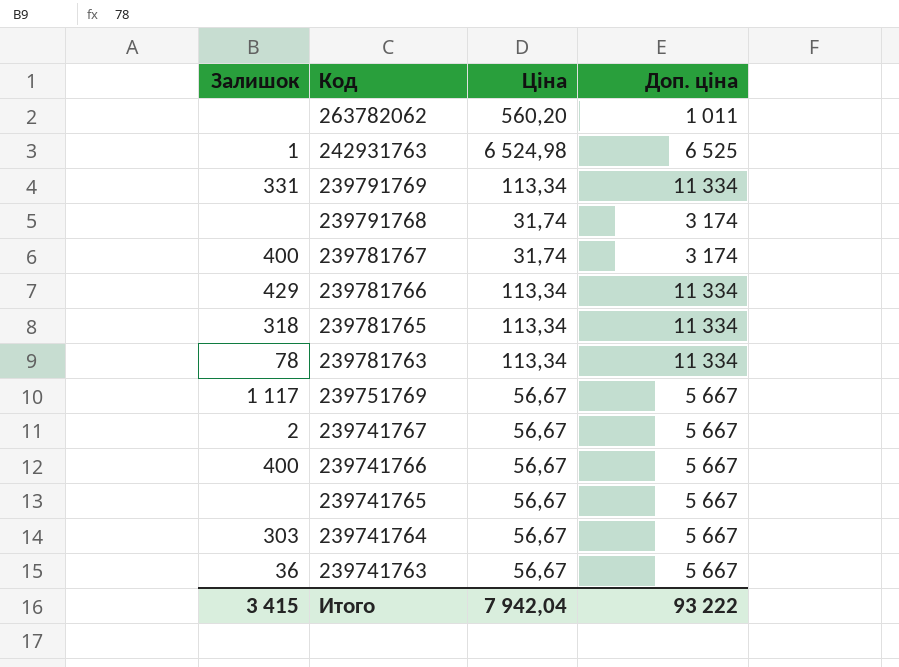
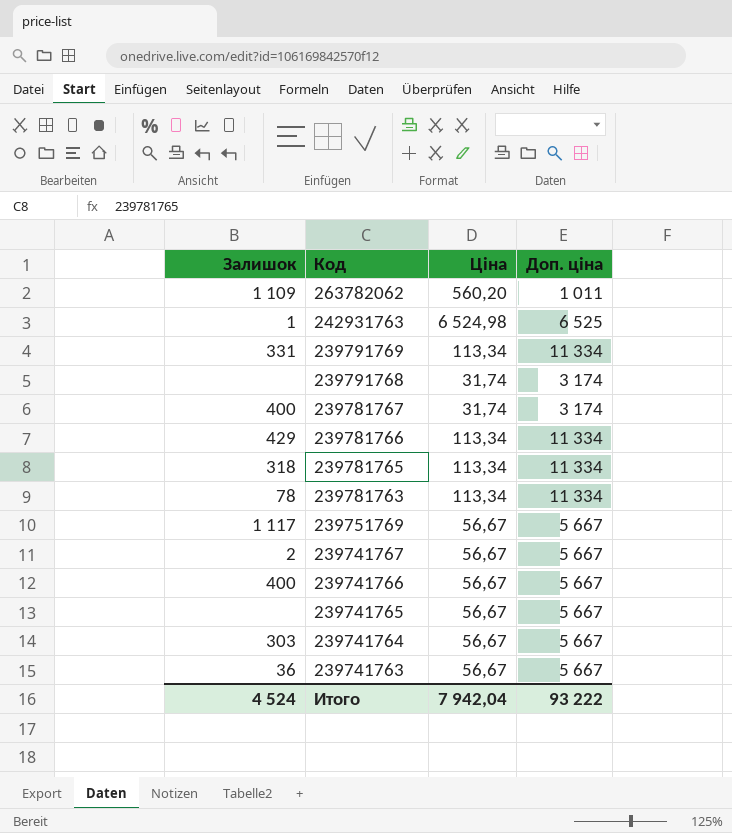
263782062 | Залишок: none -> 1 109
Итого | Залишок: 3 415 -> 4 524

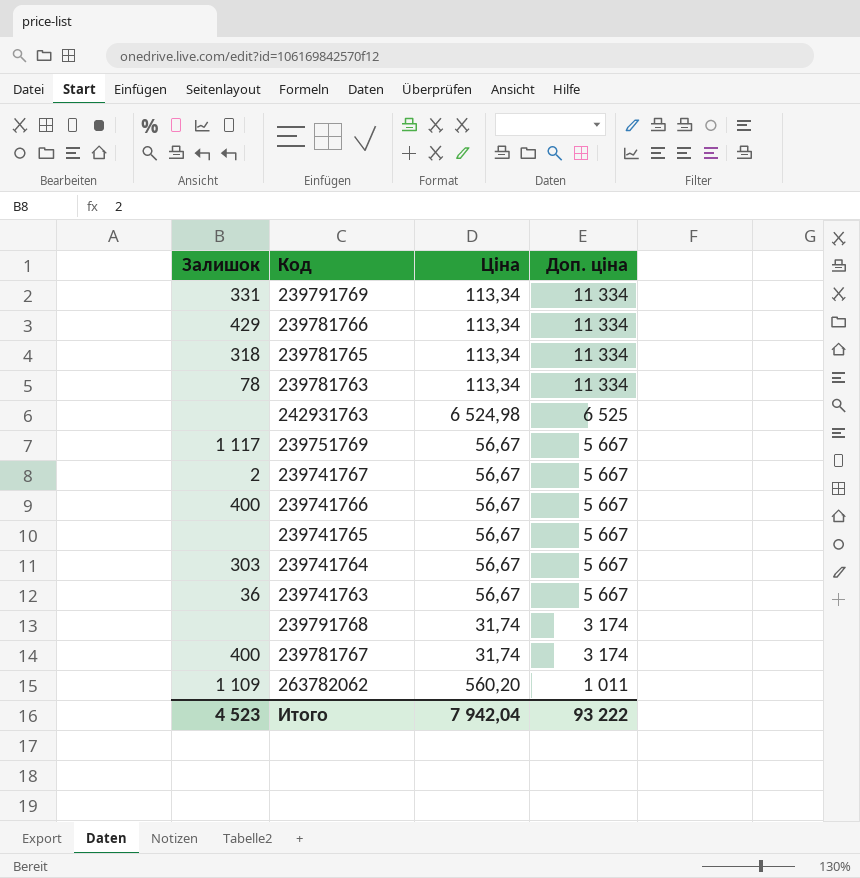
row order: Код descending -> Доп. ціна descending
242931763 | Залишок: 1 -> none
Итого | Залишок: 4 524 -> 4 523

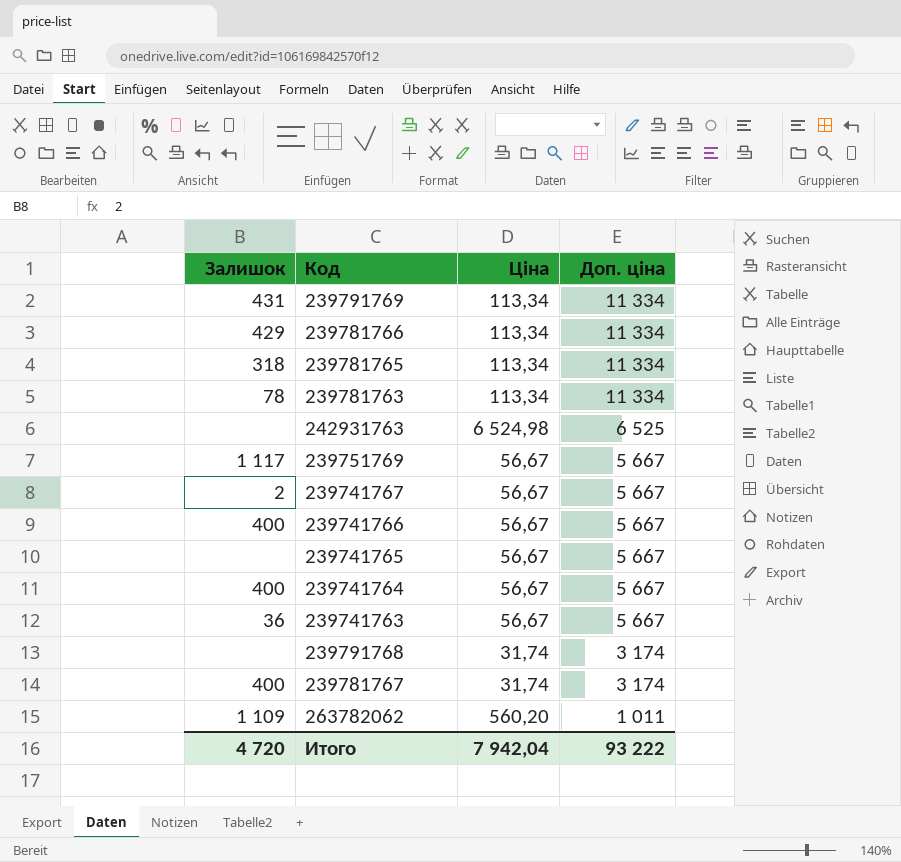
239791769 | Залишок: 331 -> 431
239741764 | Залишок: 303 -> 400
Итого | Залишок: 4 523 -> 4 720

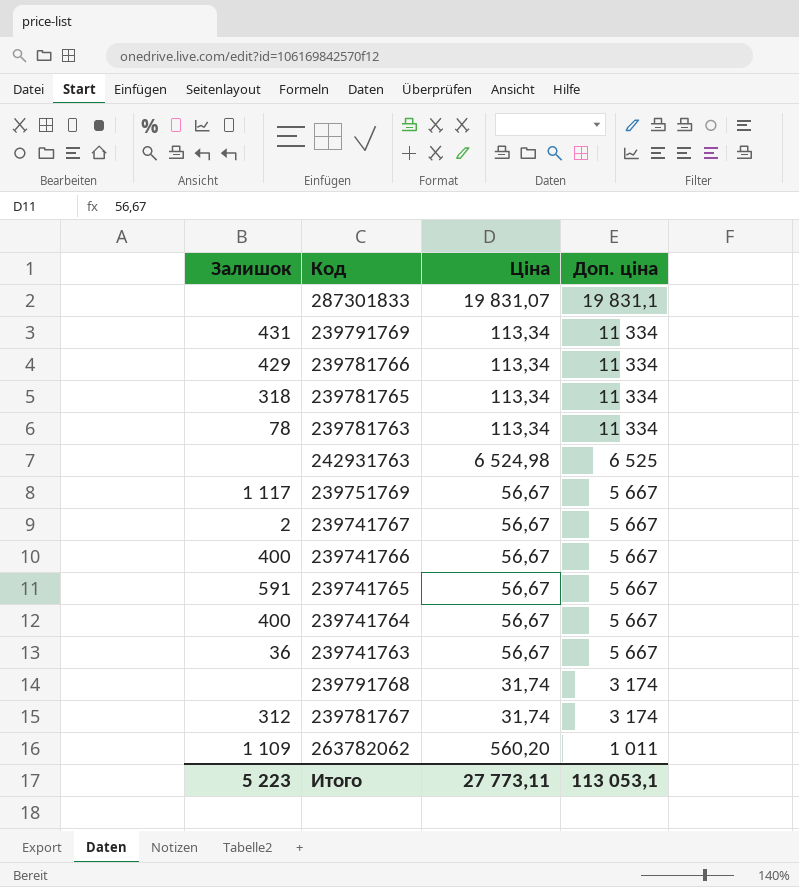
row 287301833: none -> none | 19 831,07 | 19 831,1
239741765 | Залишок: none -> 591
239781767 | Залишок: 400 -> 312
Итого | Залишок: 4 720 -> 5 223
Итого | Ціна: 7 942,04 -> 27 773,11
Итого | Доп. ціна: 93 222 -> 113 053,1

